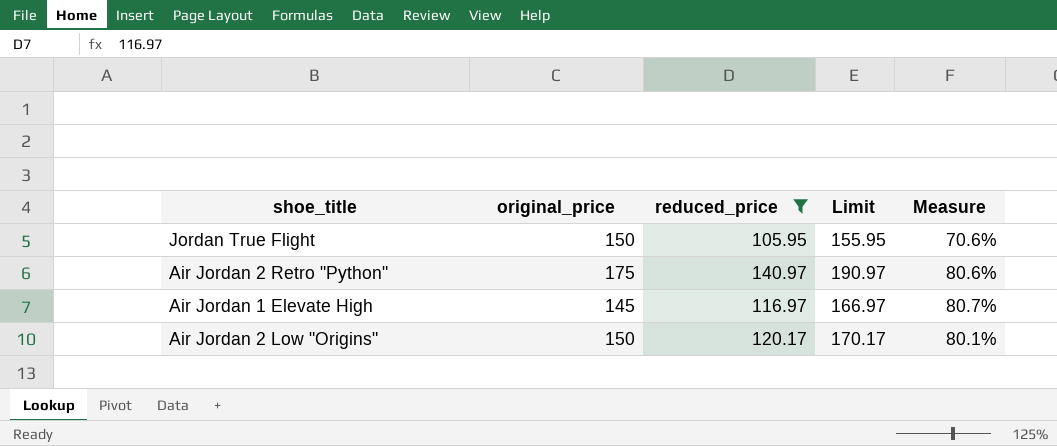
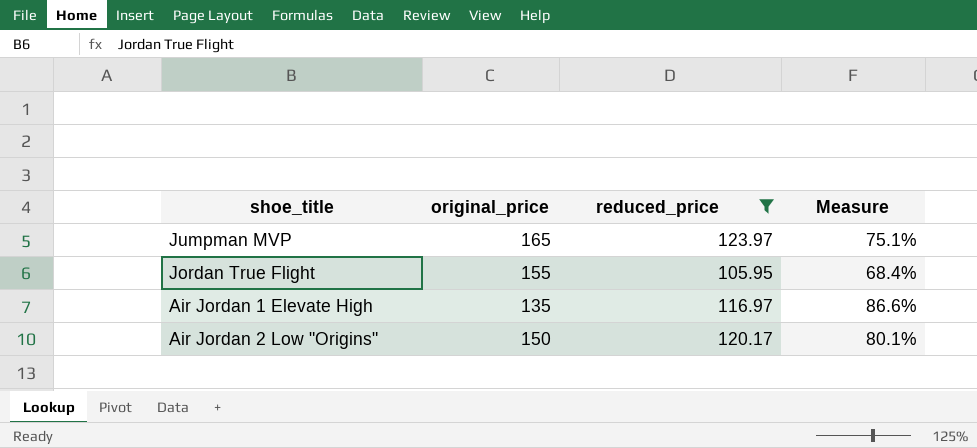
column Limit | formula: [reduced_price] + 50 -> none
row Air Jordan 2 Retro "Python": 175 | 140.97 | 190.97 | 80.6% -> none
row Jumpman MVP: none -> 165 | 123.97 | 75.1%
Jordan True Flight | original_price: 150 -> 155
Jordan True Flight | Measure: 70.6% -> 68.4%
Air Jordan 1 Elevate High | original_price: 145 -> 135
Air Jordan 1 Elevate High | Measure: 80.7% -> 86.6%

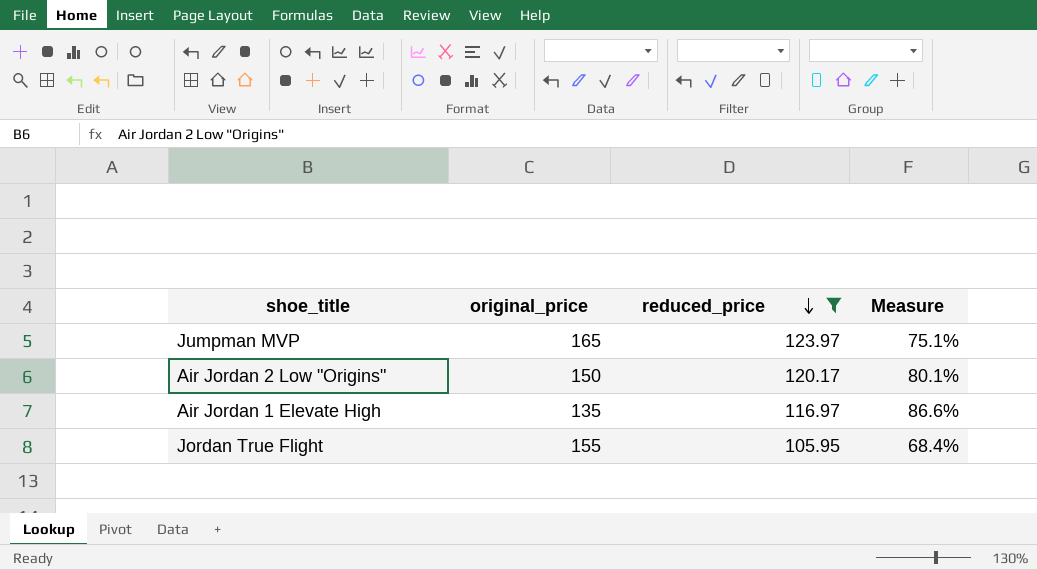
row order: none -> reduced_price descending

